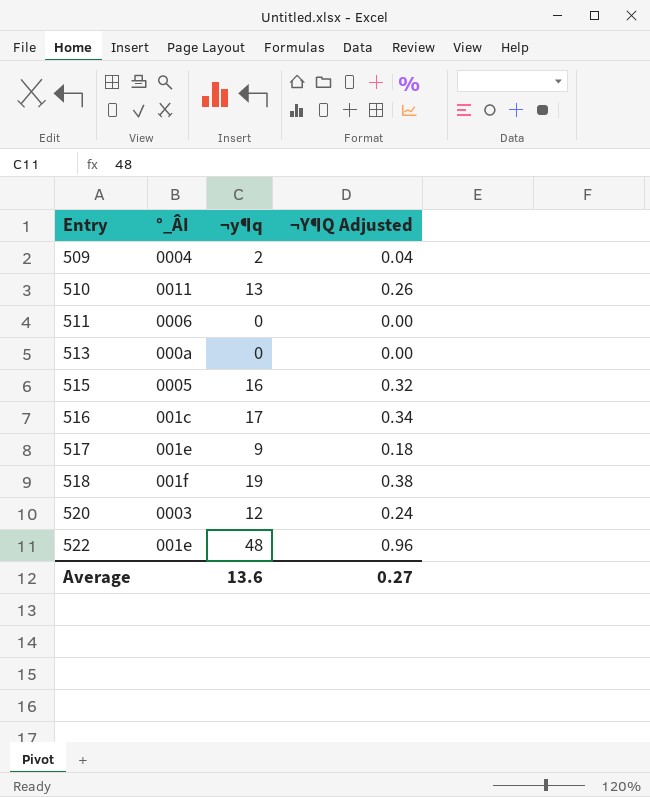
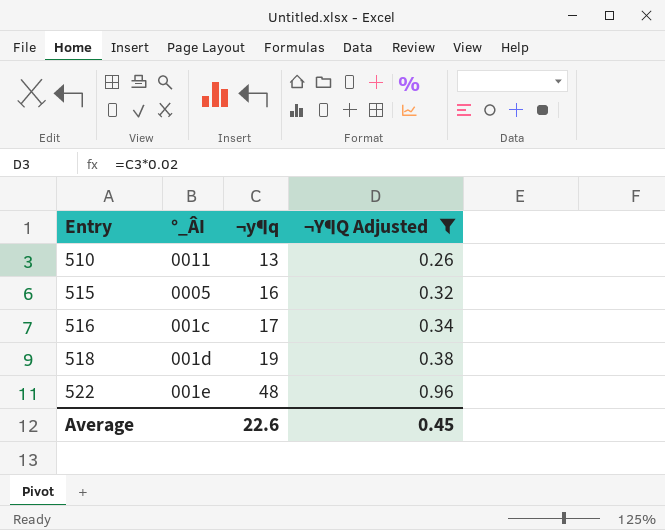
filter: none -> ¬Y¶Q Adjusted >= 0.26
518 | °_ÂI: 001f -> 001d
Average | ¬y¶q: 13.6 -> 22.6
Average | ¬Y¶Q Adjusted: 0.27 -> 0.45

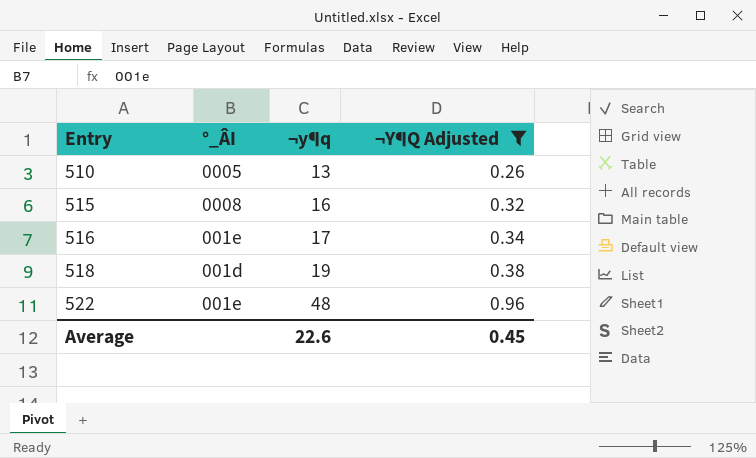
510 | °_ÂI: 0011 -> 0005
515 | °_ÂI: 0005 -> 0008
516 | °_ÂI: 001c -> 001e

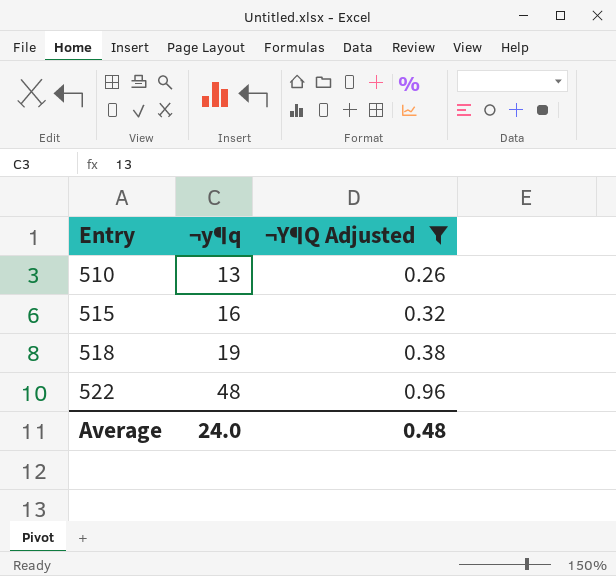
column °_ÂI | position: 2 -> none
row 516: 001e | 17 | 0.34 -> none
Average | ¬y¶q: 22.6 -> 24.0
Average | ¬Y¶Q Adjusted: 0.45 -> 0.48

